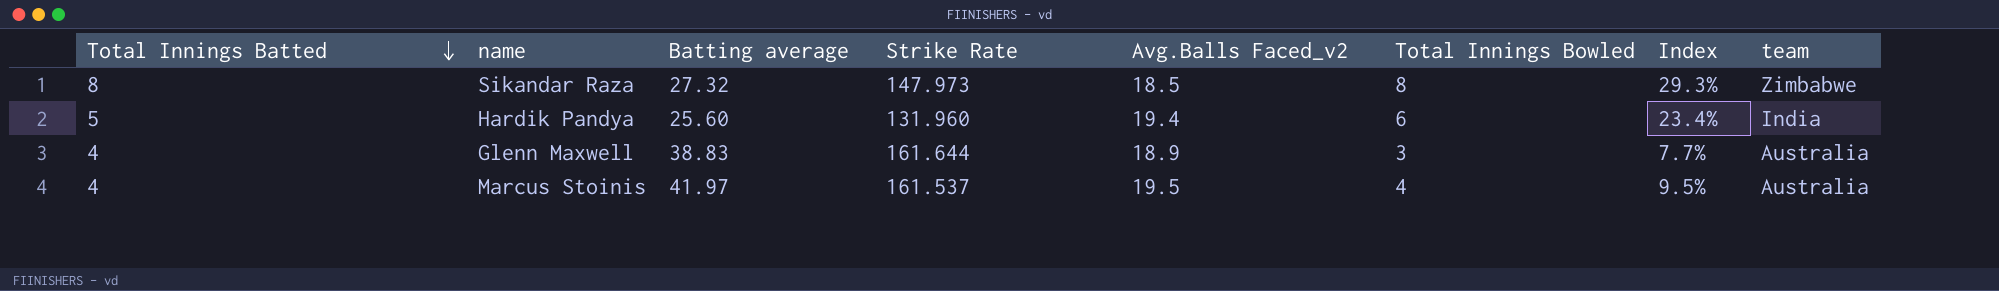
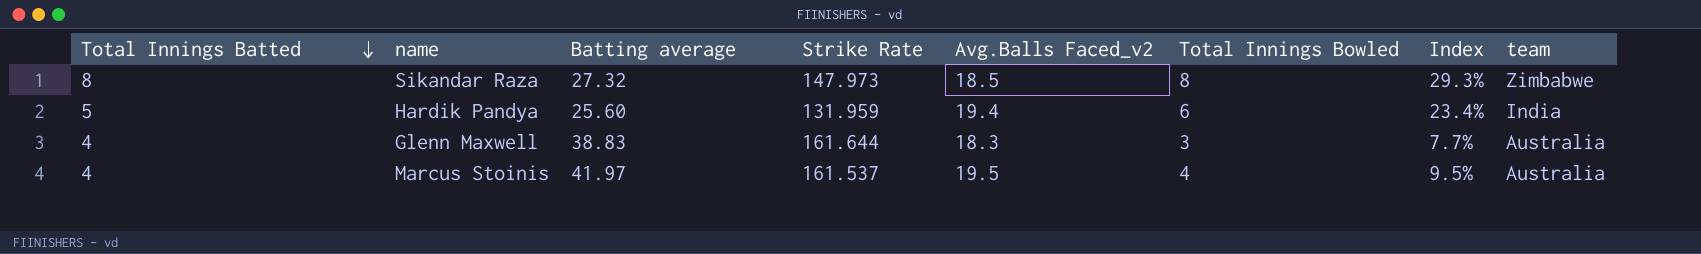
Hardik Pandya | Strike Rate: 131.960 -> 131.959
Glenn Maxwell | Avg.Balls Faced_v2: 18.9 -> 18.3

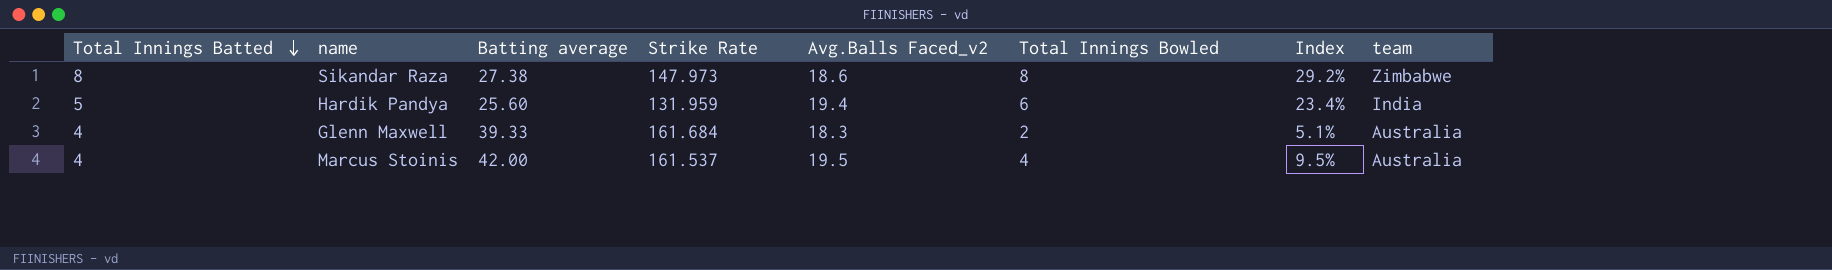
Sikandar Raza | Batting average: 27.32 -> 27.38
Sikandar Raza | Avg.Balls Faced_v2: 18.5 -> 18.6
Sikandar Raza | Index: 29.3% -> 29.2%
Glenn Maxwell | Batting average: 38.83 -> 39.33
Glenn Maxwell | Strike Rate: 161.644 -> 161.684
Glenn Maxwell | Total Innings Bowled: 3 -> 2
Glenn Maxwell | Index: 7.7% -> 5.1%
Marcus Stoinis | Batting average: 41.97 -> 42.00

